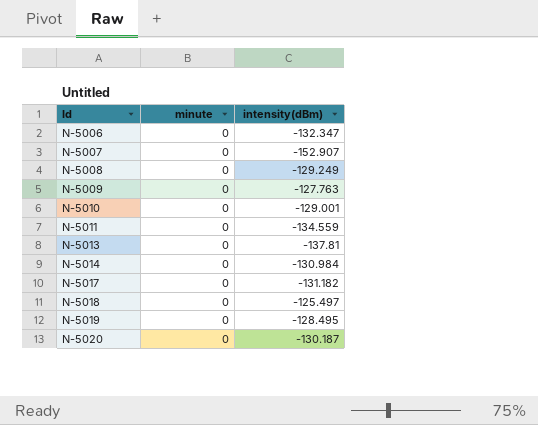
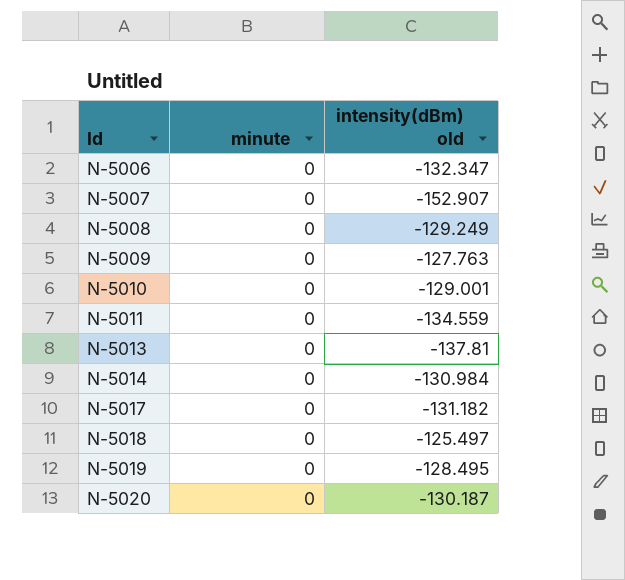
column name: intensity(dBm) -> intensity(dBm) old

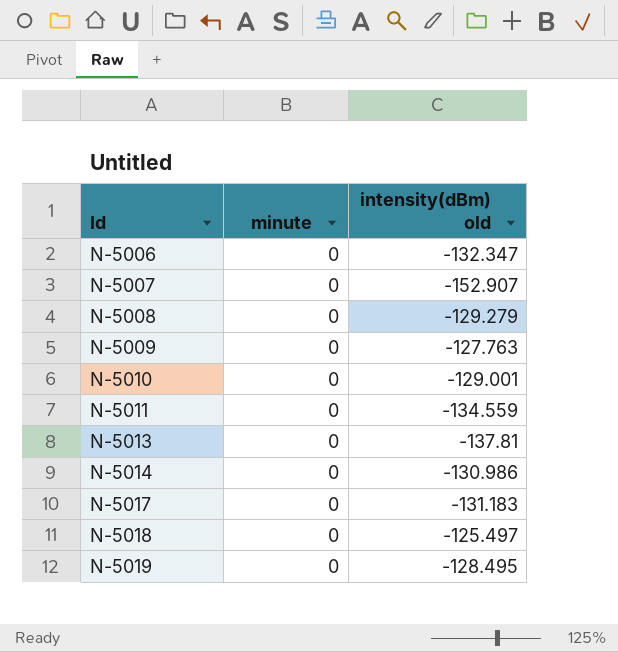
row N-5020: 0 | -130.187 -> none
N-5008 | intensity(dBm) old: -129.249 -> -129.279
N-5014 | intensity(dBm) old: -130.984 -> -130.986
N-5017 | intensity(dBm) old: -131.182 -> -131.183

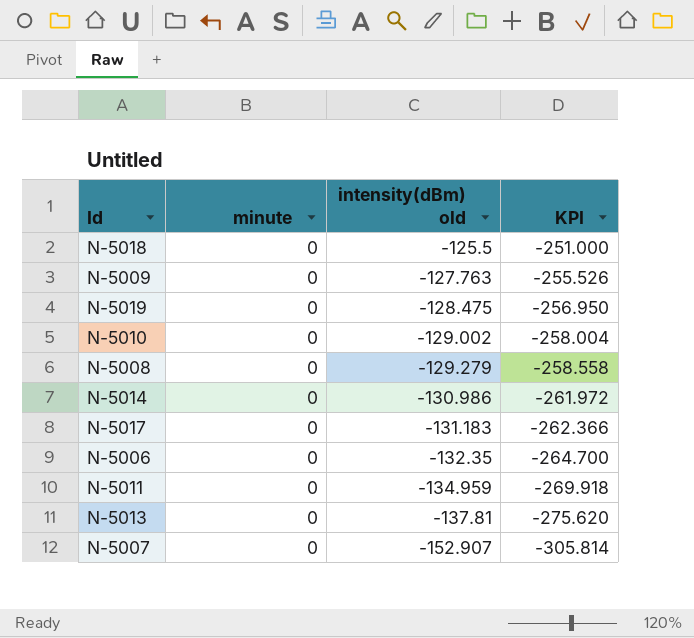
row order: Id ascending -> intensity(dBm) old descending
column KPI | formula: none -> [intensity(dBm) old] * 2
N-5018 | intensity(dBm) old: -125.497 -> -125.5
N-5019 | intensity(dBm) old: -128.495 -> -128.475
N-5010 | intensity(dBm) old: -129.001 -> -129.002
N-5006 | intensity(dBm) old: -132.347 -> -132.35
N-5011 | intensity(dBm) old: -134.559 -> -134.959

